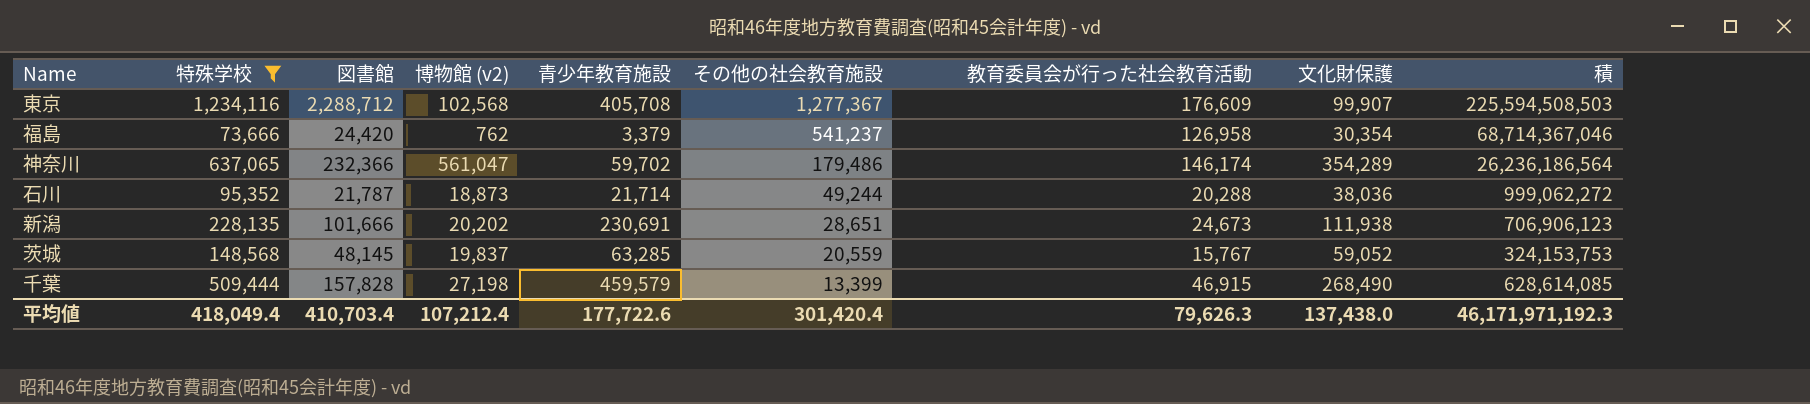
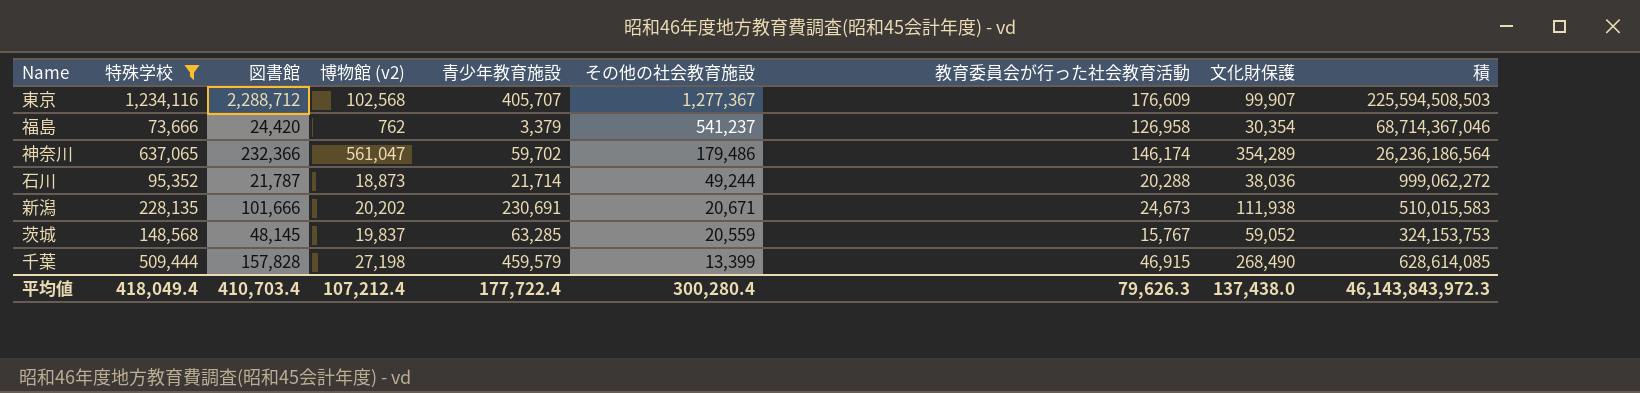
東京 | 青少年教育施設: 405,708 -> 405,707
新潟 | その他の社会教育施設: 28,651 -> 20,671
新潟 | 積: 706,906,123 -> 510,015,583
平均値 | 青少年教育施設: 177,722.6 -> 177,722.4
平均値 | その他の社会教育施設: 301,420.4 -> 300,280.4
平均値 | 積: 46,171,971,192.3 -> 46,143,843,972.3

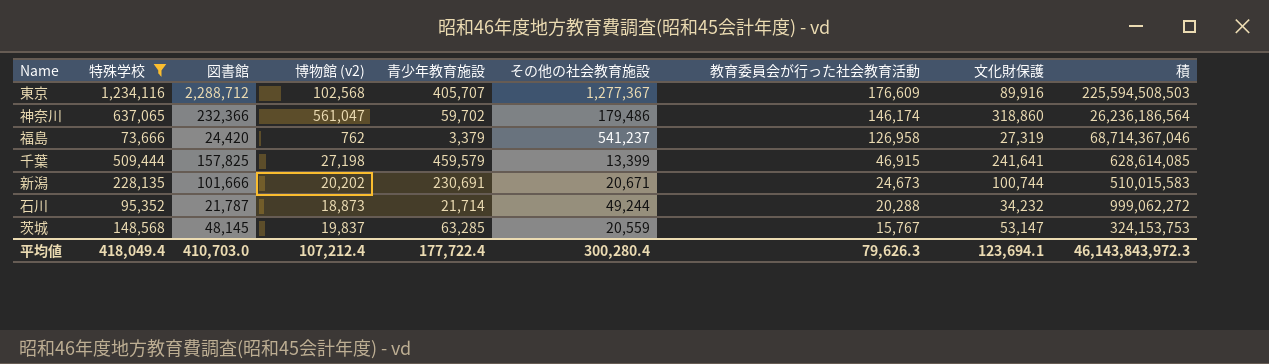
row order: その他の社会教育施設 descending -> 教育委員会が行った社会教育活動 descending
東京 | 文化財保護: 99,907 -> 89,916
神奈川 | 文化財保護: 354,289 -> 318,860
福島 | 文化財保護: 30,354 -> 27,319
千葉 | 図書館: 157,828 -> 157,825
千葉 | 文化財保護: 268,490 -> 241,641
新潟 | 文化財保護: 111,938 -> 100,744
石川 | 文化財保護: 38,036 -> 34,232
茨城 | 文化財保護: 59,052 -> 53,147
平均値 | 図書館: 410,703.4 -> 410,703.0
平均値 | 文化財保護: 137,438.0 -> 123,694.1

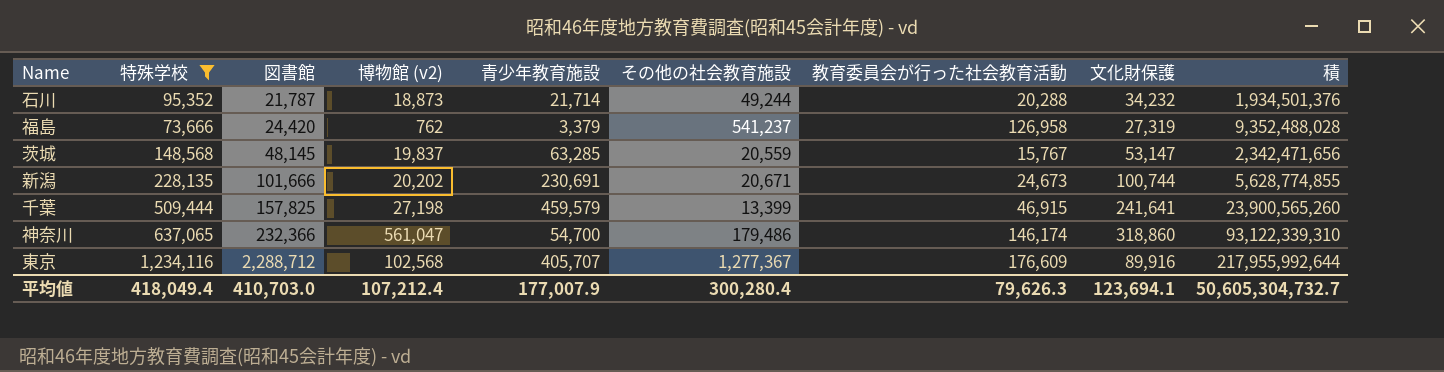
row order: 教育委員会が行った社会教育活動 descending -> 図書館 ascending
column 積 | formula: [その他の社会教育施設] * [教育委員会が行った社会教育活動] -> [特殊学校] * [教育委員会が行った社会教育活動]
神奈川 | 青少年教育施設: 59,702 -> 54,700
平均値 | 青少年教育施設: 177,722.4 -> 177,007.9
平均値 | 積: 46,143,843,972.3 -> 50,605,304,732.7

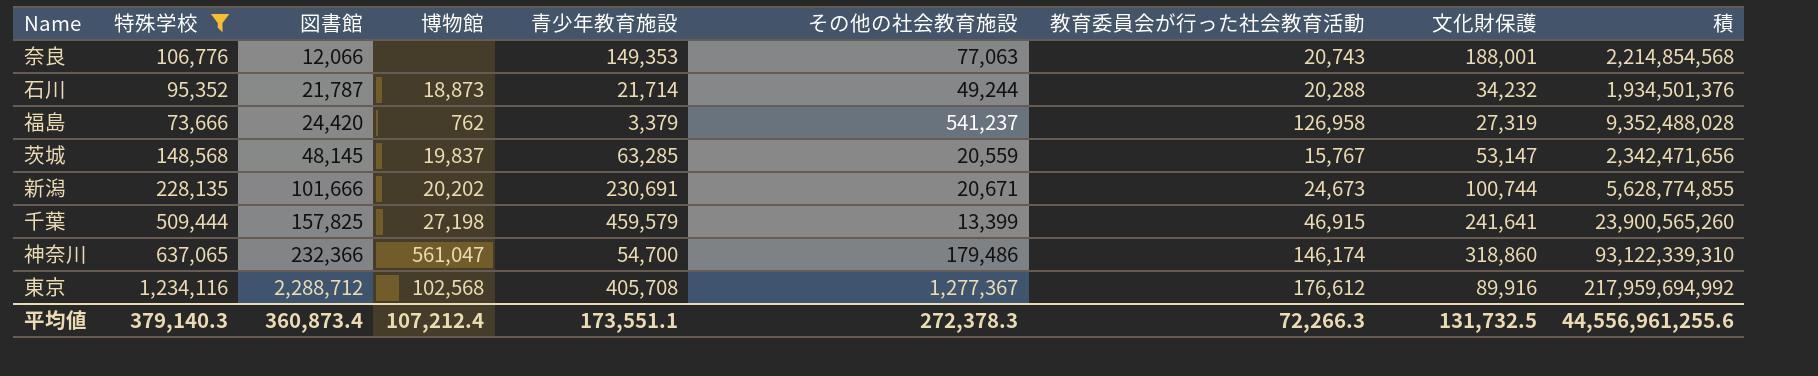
column name: 博物館 (v2) -> 博物館
row 奈良: none -> 106,776 | 12,066 | none | 149,353 | 77,063 | 20,743 | 188,001 | 2,214,854,568
東京 | 青少年教育施設: 405,707 -> 405,708
東京 | 教育委員会が行った社会教育活動: 176,609 -> 176,612
東京 | 積: 217,955,992,644 -> 217,959,694,992
平均値 | 特殊学校: 418,049.4 -> 379,140.3
平均値 | 図書館: 410,703.0 -> 360,873.4
平均値 | 青少年教育施設: 177,007.9 -> 173,551.1
平均値 | その他の社会教育施設: 300,280.4 -> 272,378.3
平均値 | 教育委員会が行った社会教育活動: 79,626.3 -> 72,266.3
平均値 | 文化財保護: 123,694.1 -> 131,732.5
平均値 | 積: 50,605,304,732.7 -> 44,556,961,255.6

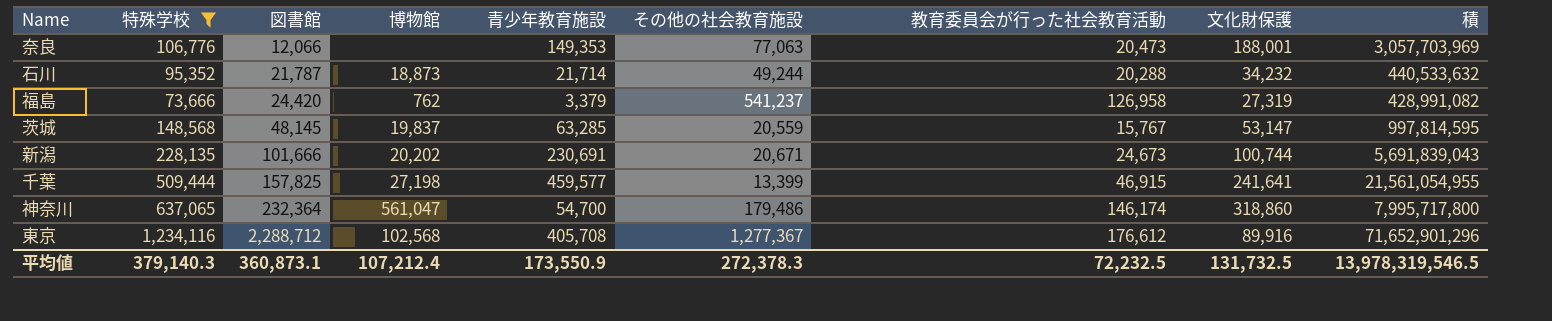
column 積 | formula: [特殊学校] * [教育委員会が行った社会教育活動] -> [青少年教育施設] * [教育委員会が行った社会教育活動]
奈良 | 教育委員会が行った社会教育活動: 20,743 -> 20,473
千葉 | 青少年教育施設: 459,579 -> 459,577
神奈川 | 図書館: 232,366 -> 232,364
平均値 | 図書館: 360,873.4 -> 360,873.1
平均値 | 青少年教育施設: 173,551.1 -> 173,550.9
平均値 | 教育委員会が行った社会教育活動: 72,266.3 -> 72,232.5
平均値 | 積: 44,556,961,255.6 -> 13,978,319,546.5

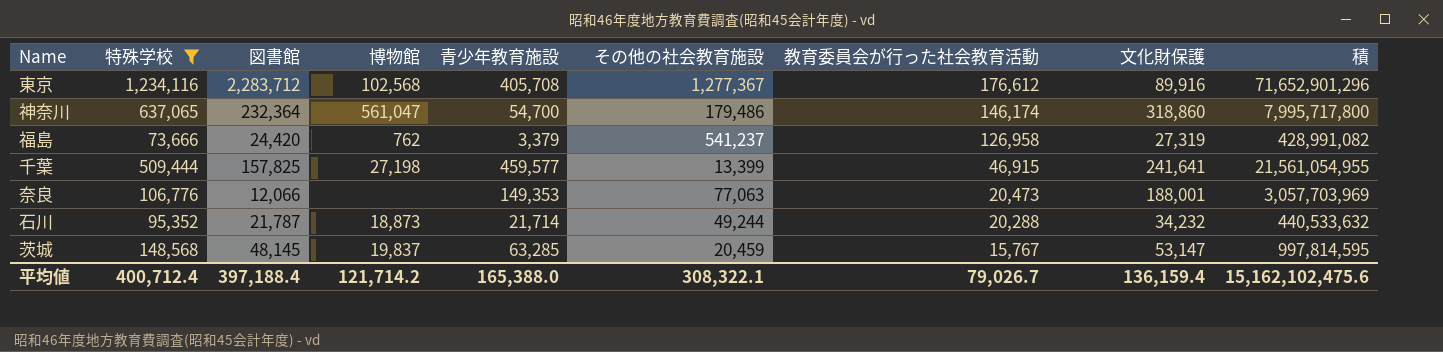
row order: 図書館 ascending -> 教育委員会が行った社会教育活動 descending
row 新潟: 228,135 | 101,666 | 20,202 | 230,691 | 20,671 | 24,673 | 100,744 | 5,691,839,043 -> none
東京 | 図書館: 2,288,712 -> 2,283,712
茨城 | その他の社会教育施設: 20,559 -> 20,459
平均値 | 特殊学校: 379,140.3 -> 400,712.4
平均値 | 図書館: 360,873.1 -> 397,188.4
平均値 | 博物館: 107,212.4 -> 121,714.2
平均値 | 青少年教育施設: 173,550.9 -> 165,388.0
平均値 | その他の社会教育施設: 272,378.3 -> 308,322.1
平均値 | 教育委員会が行った社会教育活動: 72,232.5 -> 79,026.7
平均値 | 文化財保護: 131,732.5 -> 136,159.4
平均値 | 積: 13,978,319,546.5 -> 15,162,102,475.6

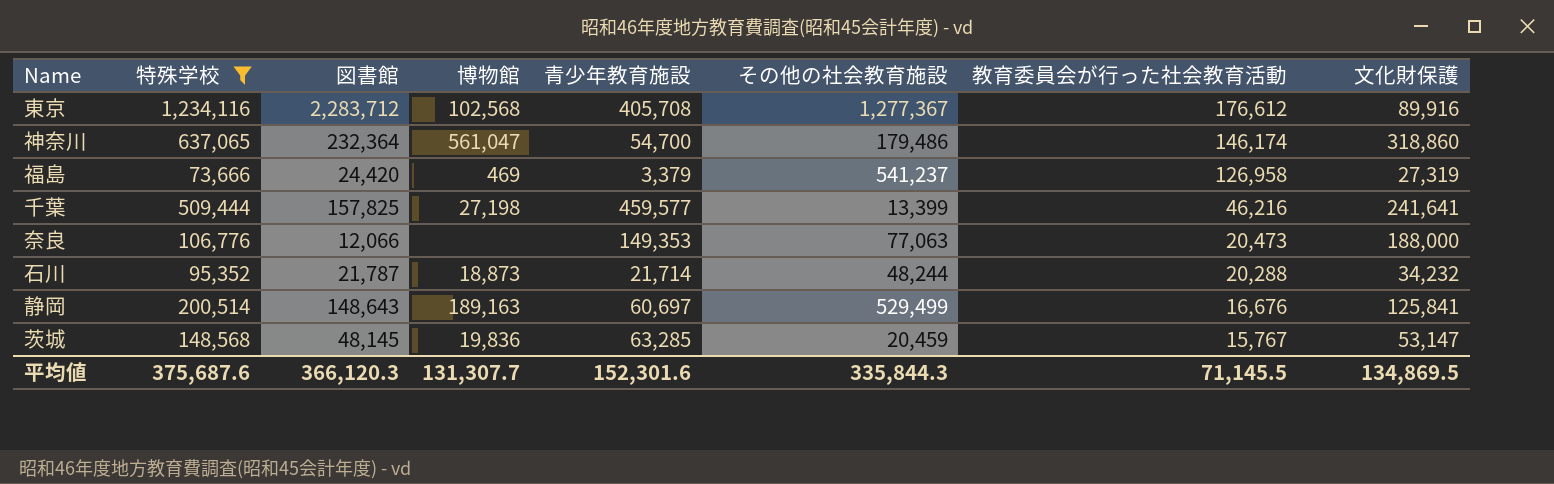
column 積 | formula: [青少年教育施設] * [教育委員会が行った社会教育活動] -> none
福島 | 博物館: 762 -> 469
千葉 | 教育委員会が行った社会教育活動: 46,915 -> 46,216
奈良 | 文化財保護: 188,001 -> 188,000
石川 | その他の社会教育施設: 49,244 -> 48,244
row 静岡: none -> 200,514 | 148,643 | 189,163 | 60,697 | 529,499 | 16,676 | 125,841
茨城 | 博物館: 19,837 -> 19,836
平均値 | 特殊学校: 400,712.4 -> 375,687.6
平均値 | 図書館: 397,188.4 -> 366,120.3
平均値 | 博物館: 121,714.2 -> 131,307.7
平均値 | 青少年教育施設: 165,388.0 -> 152,301.6
平均値 | その他の社会教育施設: 308,322.1 -> 335,844.3
平均値 | 教育委員会が行った社会教育活動: 79,026.7 -> 71,145.5
平均値 | 文化財保護: 136,159.4 -> 134,869.5

